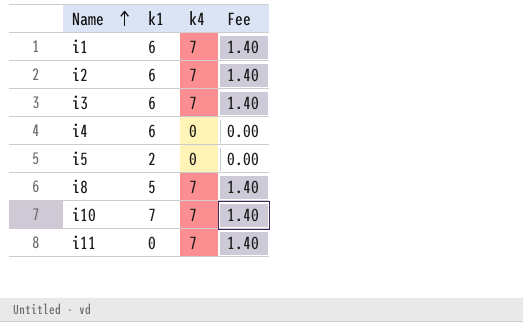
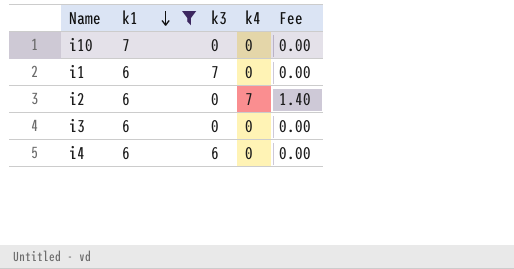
filter: none -> k1 >= 6
row order: Name ascending -> k1 descending
column k3 | position: none -> 3
i10 | k4: 7 -> 0
i10 | Fee: 1.40 -> 0.00
i1 | k4: 7 -> 0
i1 | Fee: 1.40 -> 0.00
i3 | k4: 7 -> 0
i3 | Fee: 1.40 -> 0.00

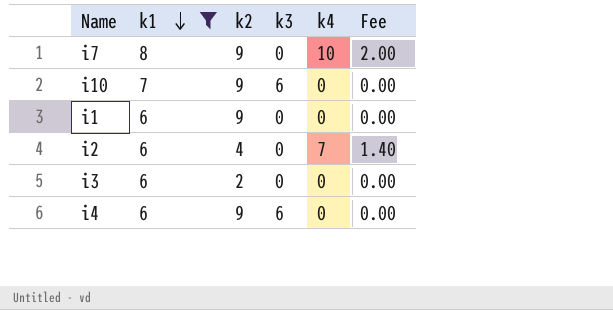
column k2 | position: none -> 3
row i7: none -> 8 | 9 | 0 | 10 | 2.00
i10 | k3: 0 -> 6
i1 | k3: 7 -> 0

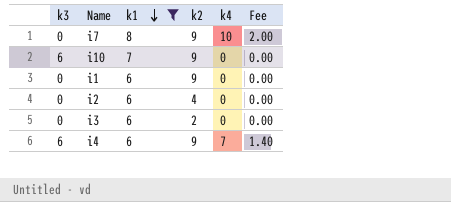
column k3 | position: 4 -> 1
i2 | k4: 7 -> 0
i2 | Fee: 1.40 -> 0.00
i4 | k4: 0 -> 7
i4 | Fee: 0.00 -> 1.40

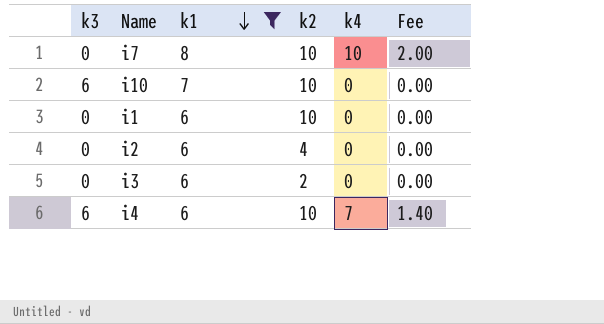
i7 | k2: 9 -> 10
i10 | k2: 9 -> 10
i1 | k2: 9 -> 10
i4 | k2: 9 -> 10

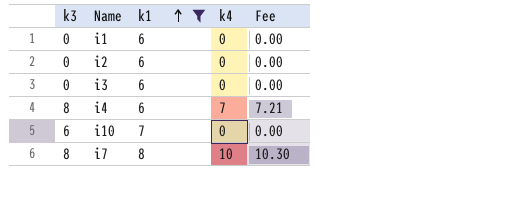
row order: k1 descending -> k1 ascending
column k2 | position: 4 -> none
column Fee | formula: [k4] * 0.2 -> [k4] * 1.03
i4 | k3: 6 -> 8
i7 | k3: 0 -> 8

